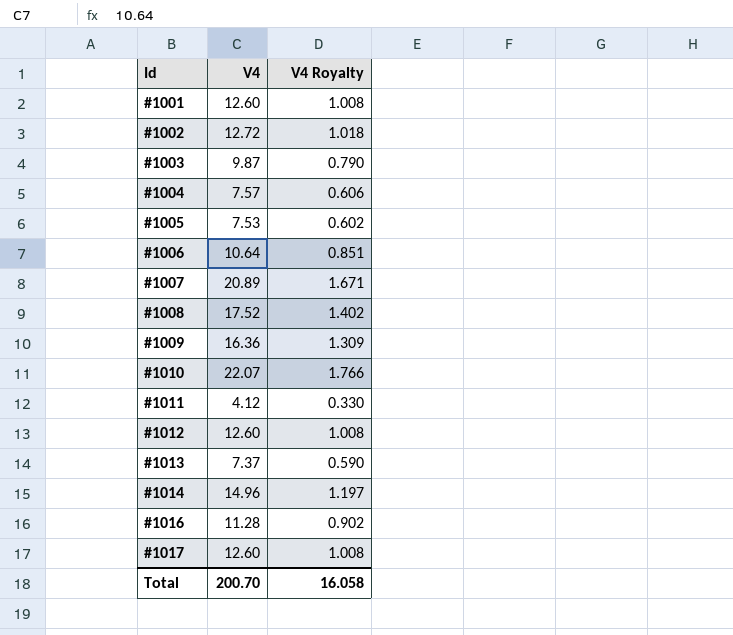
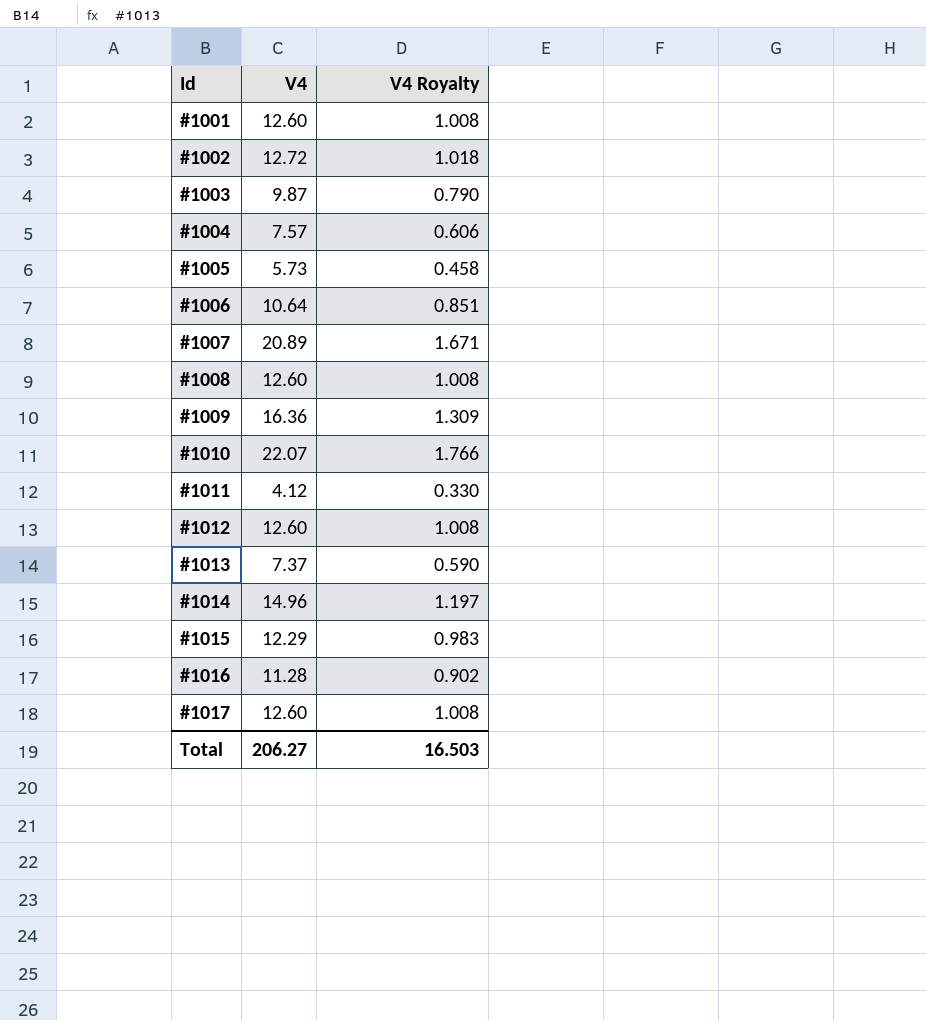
#1005 | V4: 7.53 -> 5.73
#1005 | V4 Royalty: 0.602 -> 0.458
#1008 | V4: 17.52 -> 12.60
#1008 | V4 Royalty: 1.402 -> 1.008
row #1015: none -> 12.29 | 0.983
Total | V4: 200.70 -> 206.27
Total | V4 Royalty: 16.058 -> 16.503

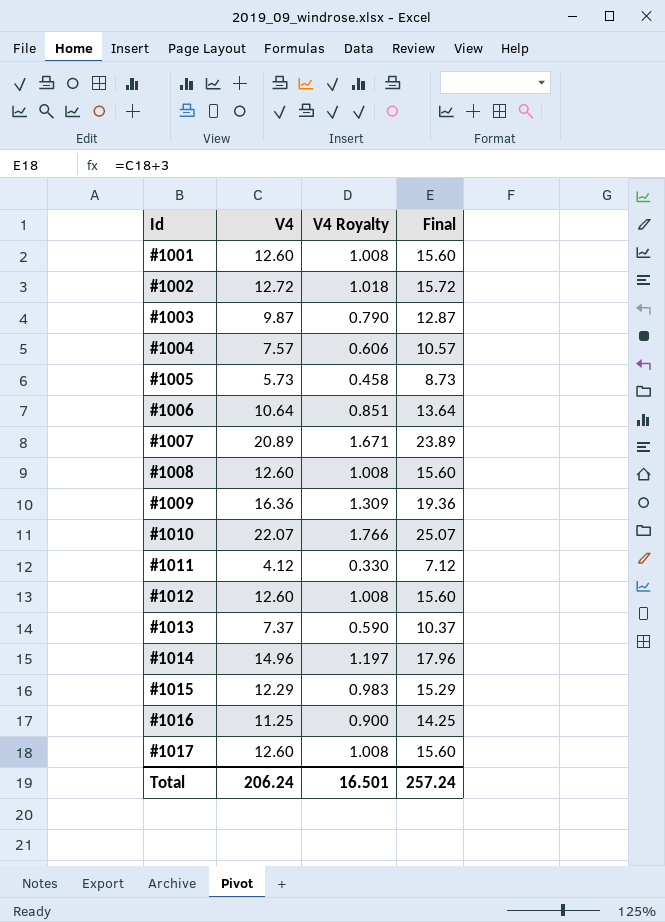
column Final | formula: none -> [V4] + 3
#1016 | V4: 11.28 -> 11.25
#1016 | V4 Royalty: 0.902 -> 0.900
Total | V4: 206.27 -> 206.24
Total | V4 Royalty: 16.503 -> 16.501

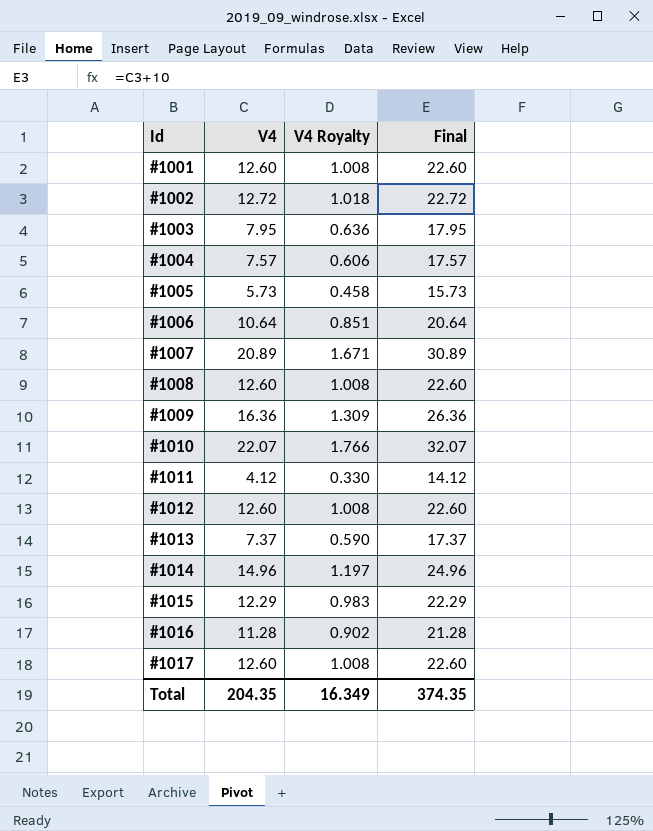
column Final | formula: [V4] + 3 -> [V4] + 10
#1003 | V4: 9.87 -> 7.95
#1003 | V4 Royalty: 0.790 -> 0.636
#1016 | V4: 11.25 -> 11.28
#1016 | V4 Royalty: 0.900 -> 0.902
Total | V4: 206.24 -> 204.35
Total | V4 Royalty: 16.501 -> 16.349
Total | Final: 257.24 -> 374.35

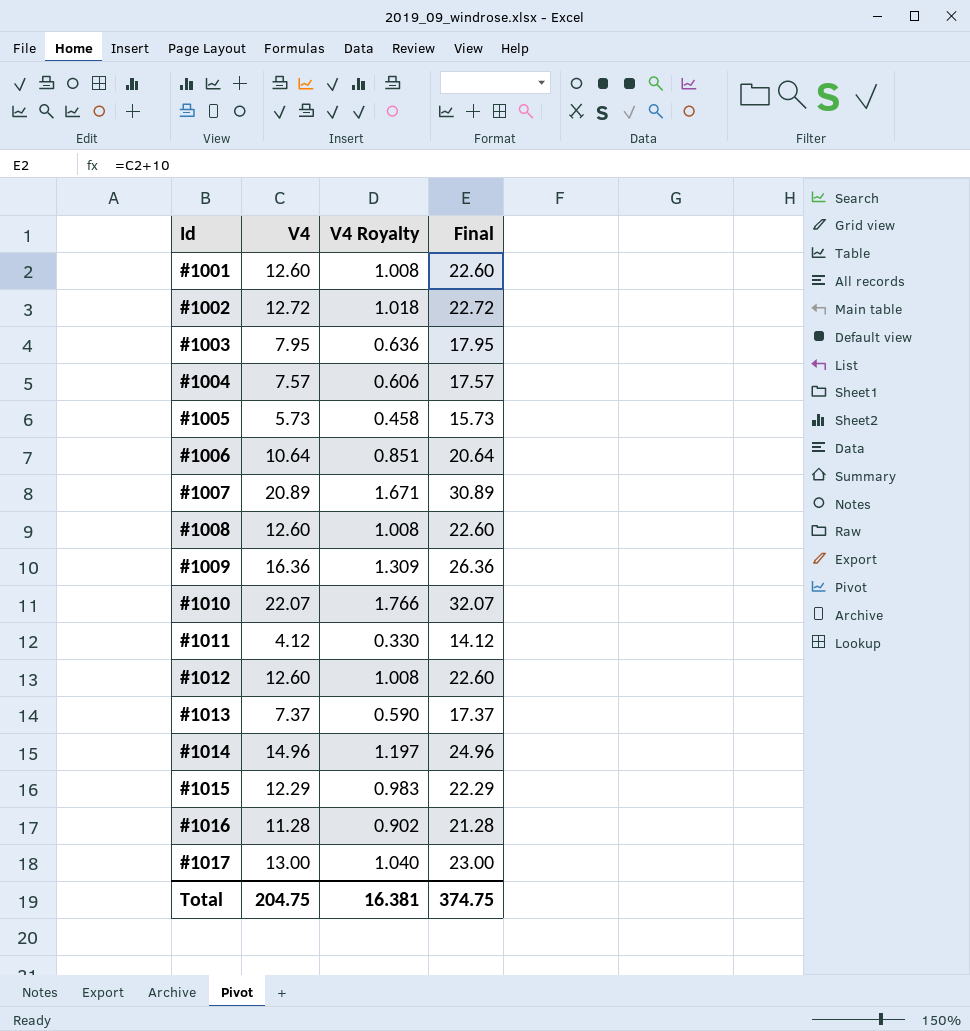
#1017 | V4: 12.60 -> 13.00
#1017 | V4 Royalty: 1.008 -> 1.040
#1017 | Final: 22.60 -> 23.00
Total | V4: 204.35 -> 204.75
Total | V4 Royalty: 16.349 -> 16.381
Total | Final: 374.35 -> 374.75

